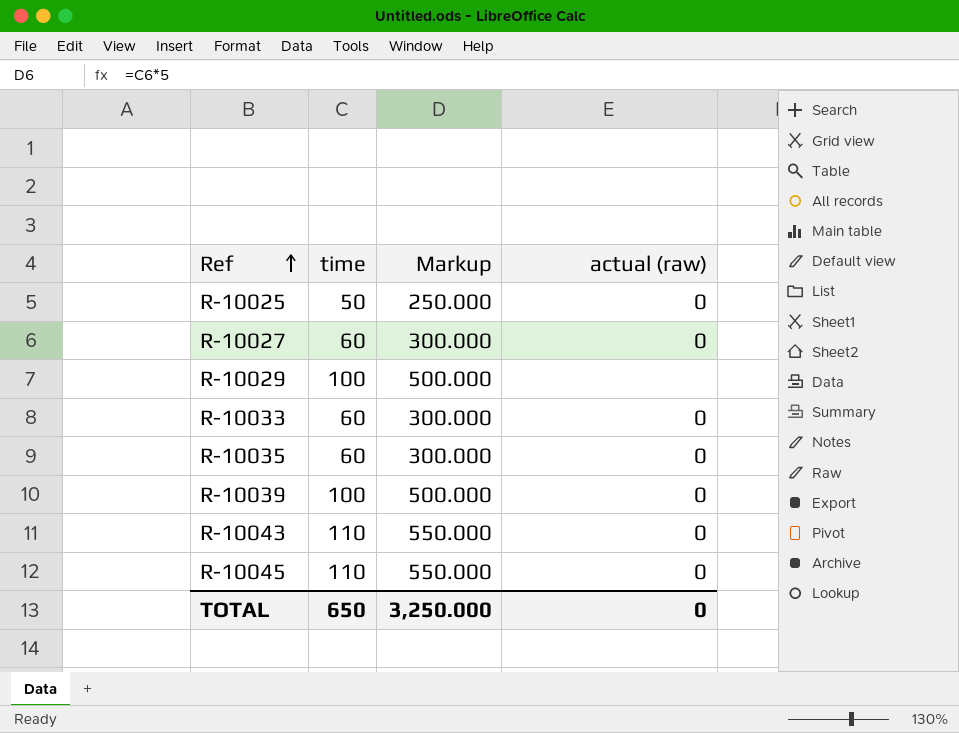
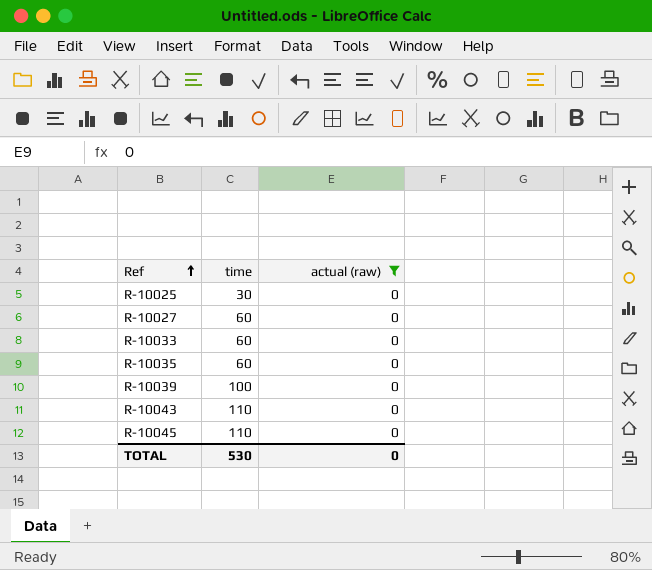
filter: none -> actual (raw) = 0
column Markup | formula: [time] * 5 -> none
R-10025 | time: 50 -> 30
TOTAL | time: 650 -> 530

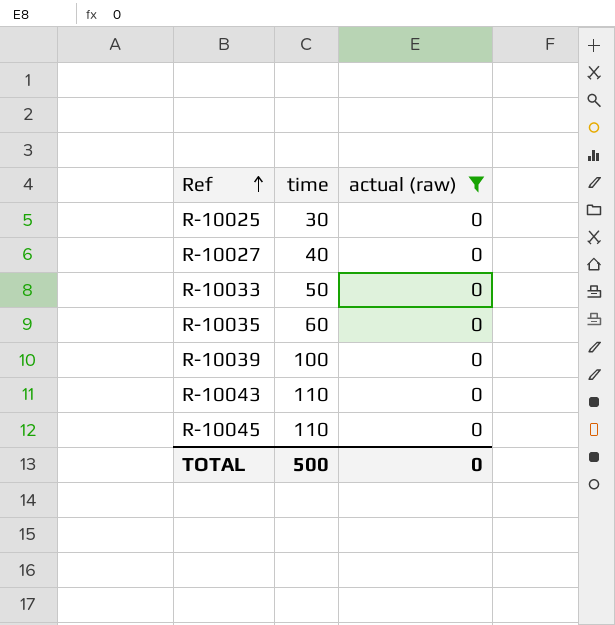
R-10027 | time: 60 -> 40
R-10033 | time: 60 -> 50
TOTAL | time: 530 -> 500

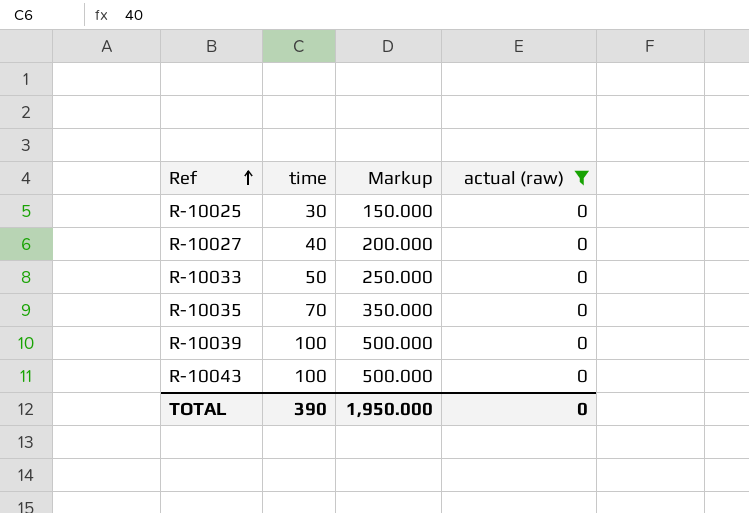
column Markup | formula: none -> [time] * 5
row R-10045: 110 | 0 -> none
R-10035 | time: 60 -> 70
R-10043 | time: 110 -> 100
TOTAL | time: 500 -> 390

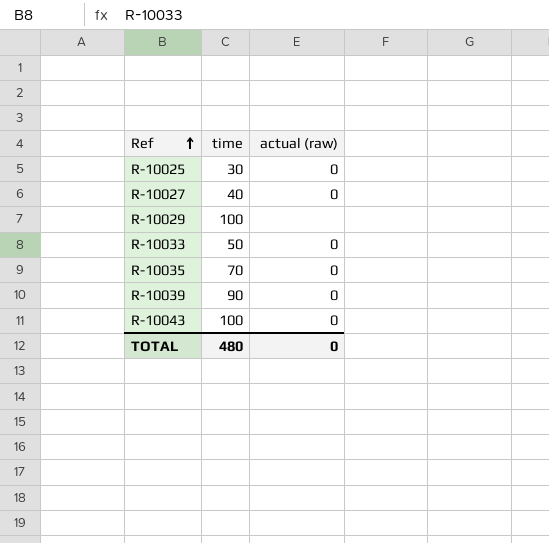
filter: actual (raw) = 0 -> none
column Markup | formula: [time] * 5 -> none
R-10039 | time: 100 -> 90
TOTAL | time: 390 -> 480

